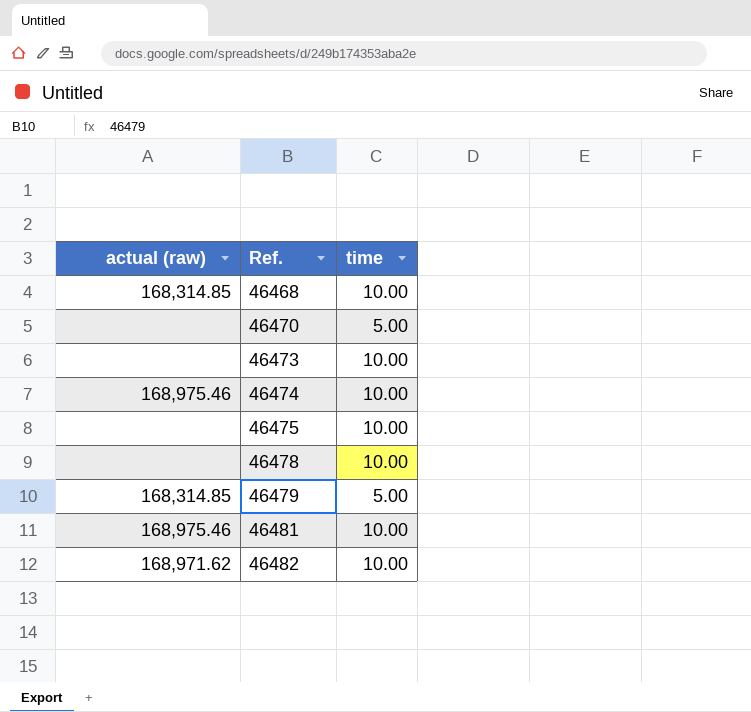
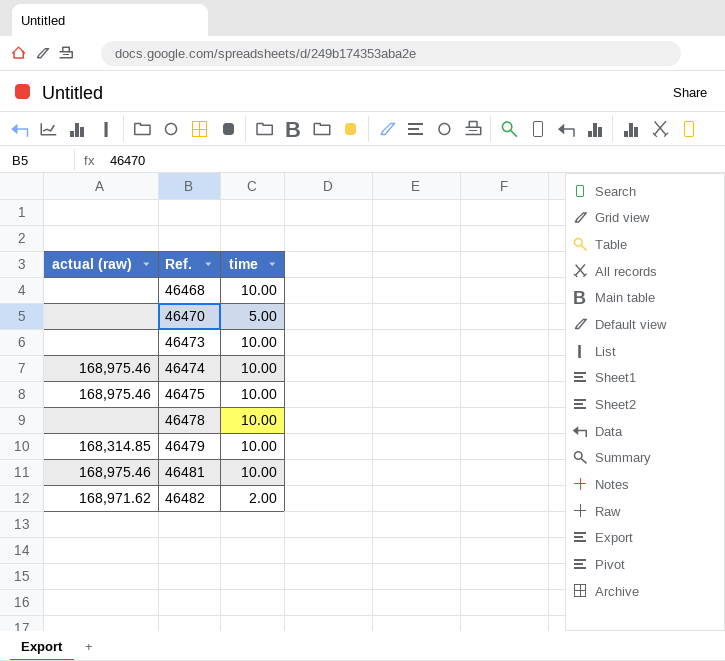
46468 | actual (raw): 168,314.85 -> none
46475 | actual (raw): none -> 168,975.46
46479 | time: 5.00 -> 10.00
46482 | time: 10.00 -> 2.00

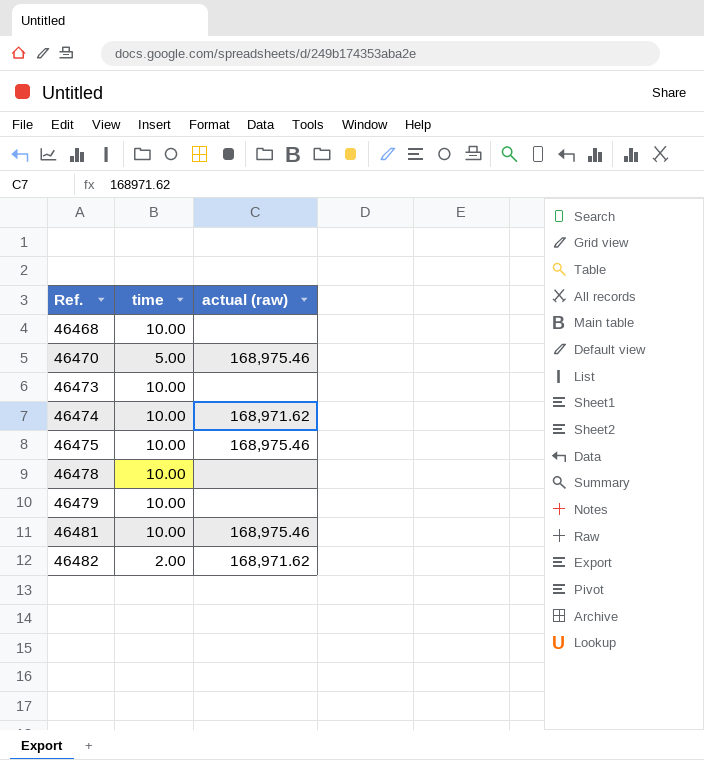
column actual (raw) | position: 1 -> 3
46470 | actual (raw): none -> 168,975.46
46474 | actual (raw): 168,975.46 -> 168,971.62
46479 | actual (raw): 168,314.85 -> none

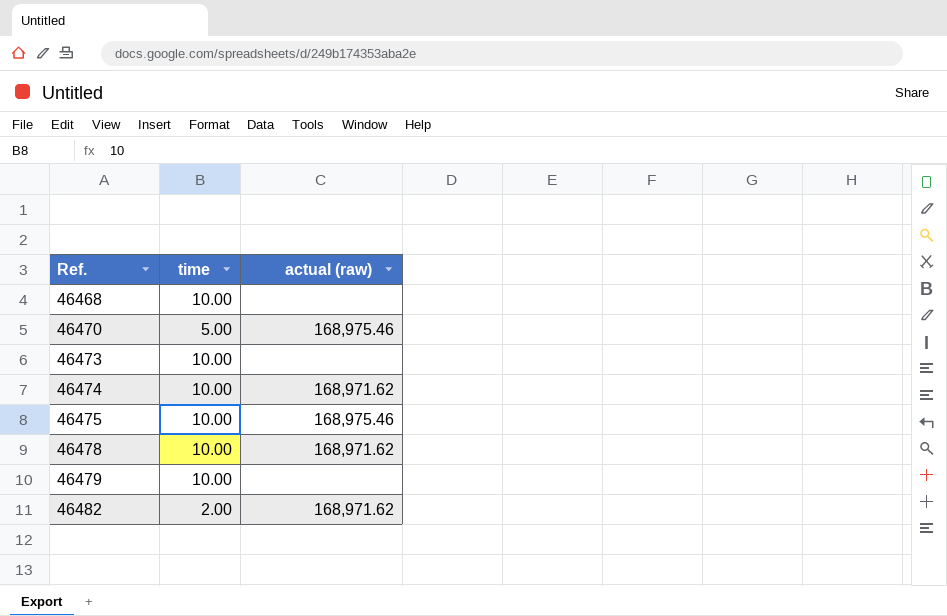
row 46481: 10.00 | 168,975.46 -> none
46478 | actual (raw): none -> 168,971.62

